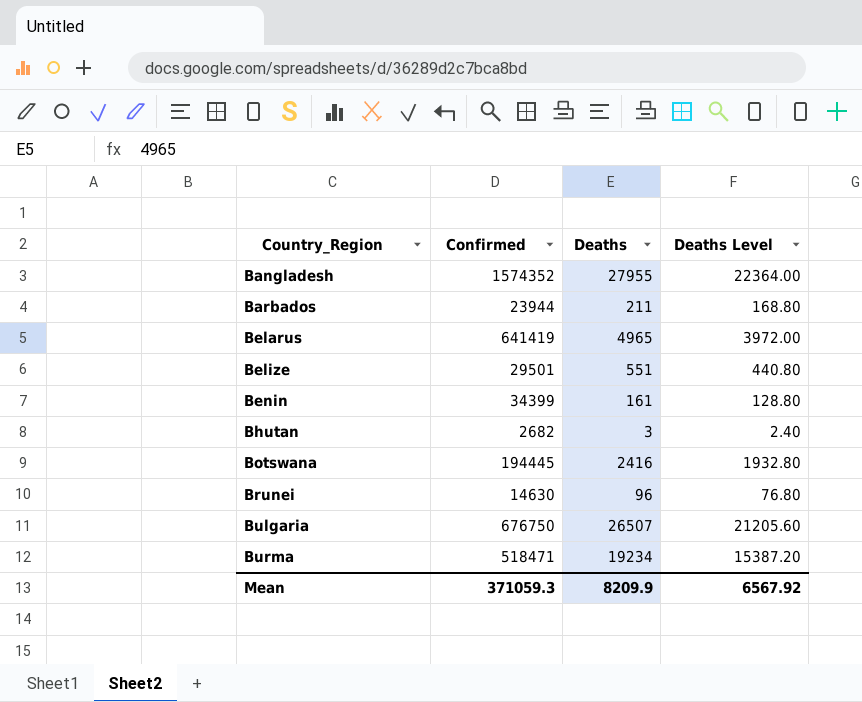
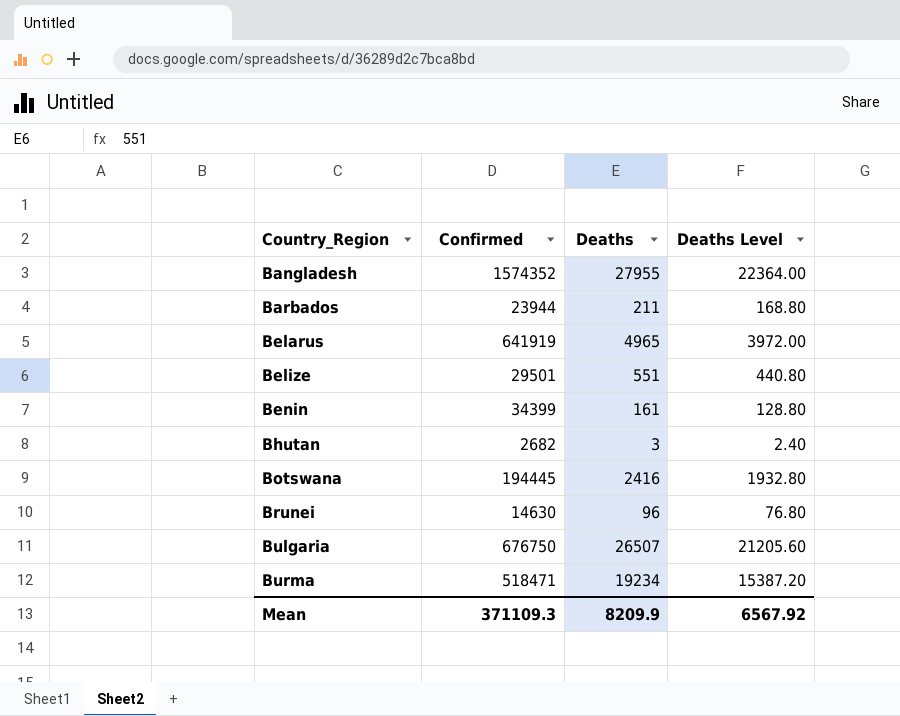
Belarus | Confirmed: 641419 -> 641919
Mean | Confirmed: 371059.3 -> 371109.3

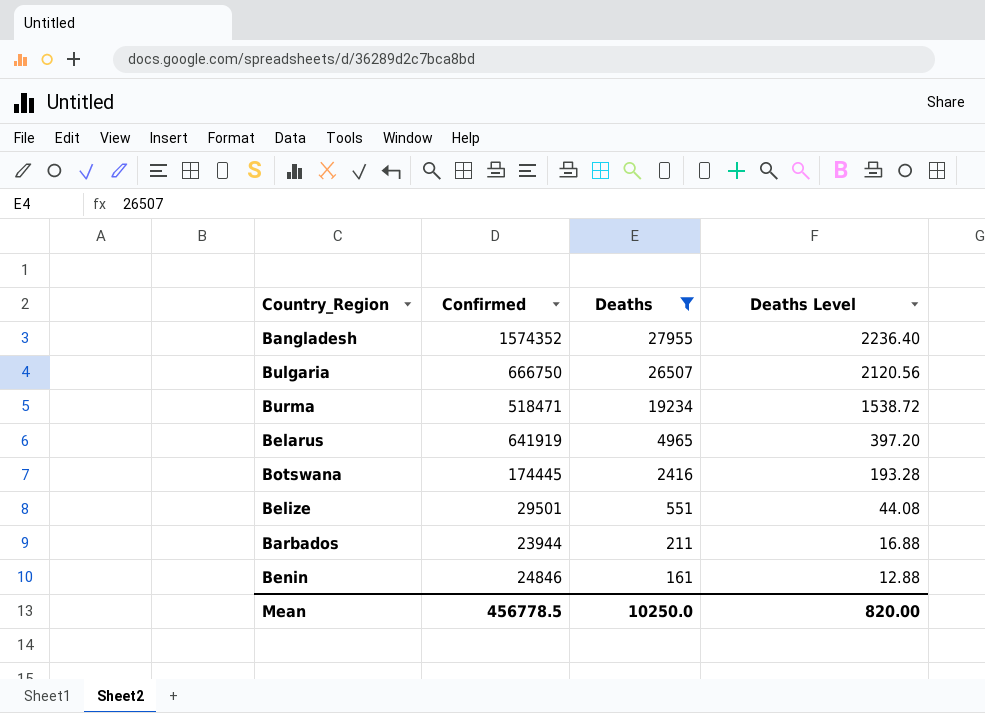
filter: none -> Deaths >= 161
row order: Country_Region ascending -> Deaths descending
column Deaths Level | formula: [Deaths] * 0.8 -> [Deaths] * 0.08
Bulgaria | Confirmed: 676750 -> 666750
Botswana | Confirmed: 194445 -> 174445
Benin | Confirmed: 34399 -> 24846
Mean | Confirmed: 371109.3 -> 456778.5
Mean | Deaths: 8209.9 -> 10250.0
Mean | Deaths Level: 6567.92 -> 820.00

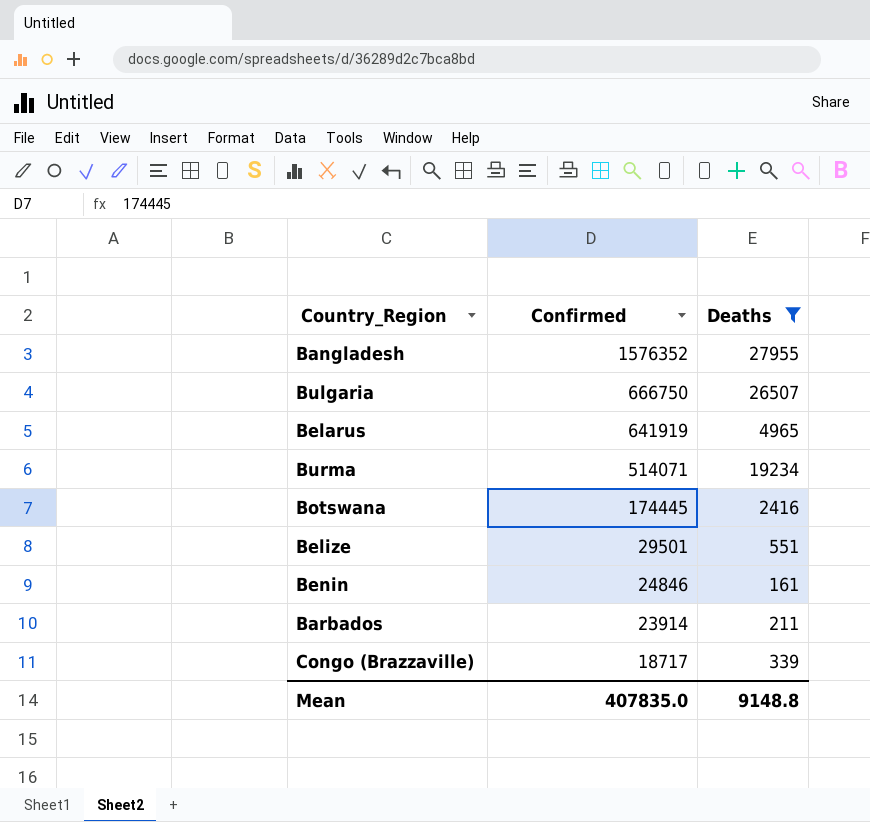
row order: Deaths descending -> Confirmed descending
column Deaths Level | formula: [Deaths] * 0.08 -> none
Bangladesh | Confirmed: 1574352 -> 1576352
Burma | Confirmed: 518471 -> 514071
Barbados | Confirmed: 23944 -> 23914
row Congo (Brazzaville): none -> 18717 | 339
Mean | Confirmed: 456778.5 -> 407835.0
Mean | Deaths: 10250.0 -> 9148.8

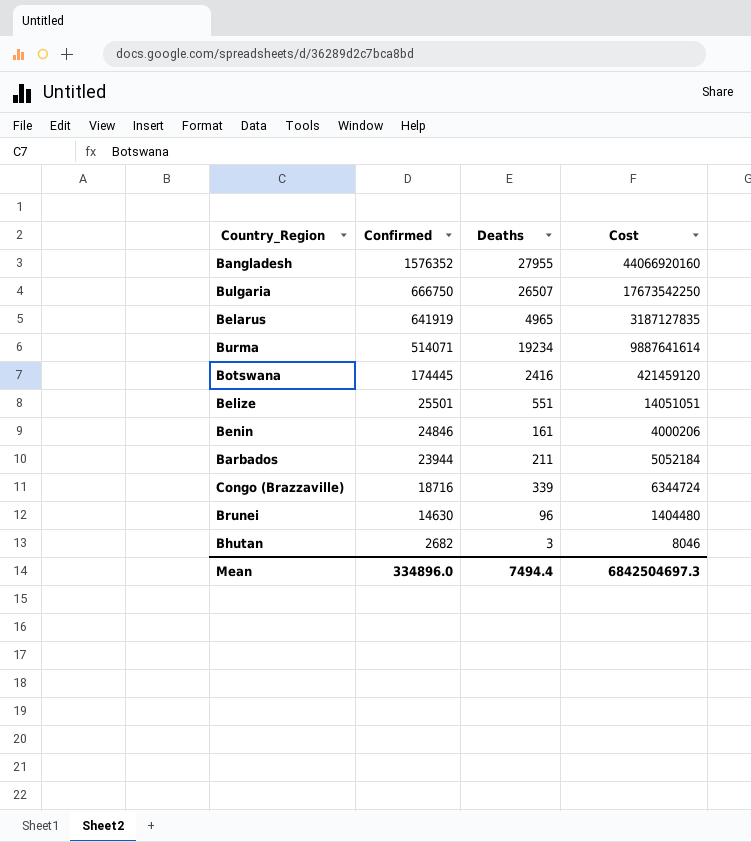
filter: Deaths >= 161 -> none
column Cost | formula: none -> [Confirmed] * [Deaths]
Belize | Confirmed: 29501 -> 25501
Barbados | Confirmed: 23914 -> 23944
Congo (Brazzaville) | Confirmed: 18717 -> 18716
Mean | Confirmed: 407835.0 -> 334896.0
Mean | Deaths: 9148.8 -> 7494.4

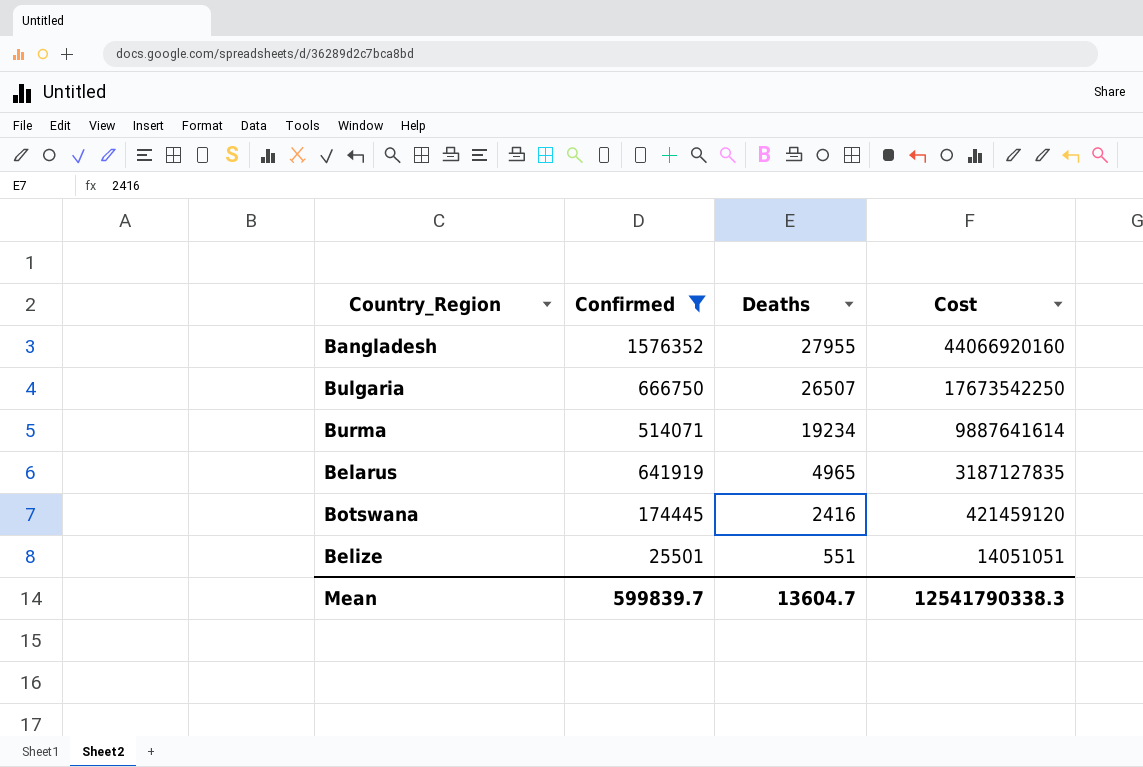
filter: none -> Confirmed >= 25501
row order: Confirmed descending -> Deaths descending
Mean | Confirmed: 334896.0 -> 599839.7
Mean | Deaths: 7494.4 -> 13604.7
Mean | Cost: 6842504697.3 -> 12541790338.3

